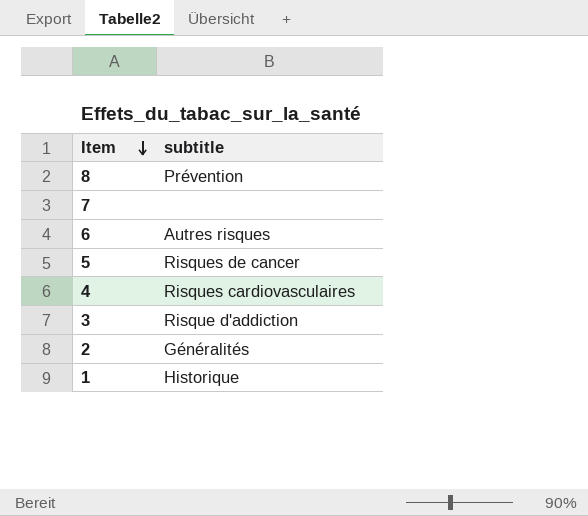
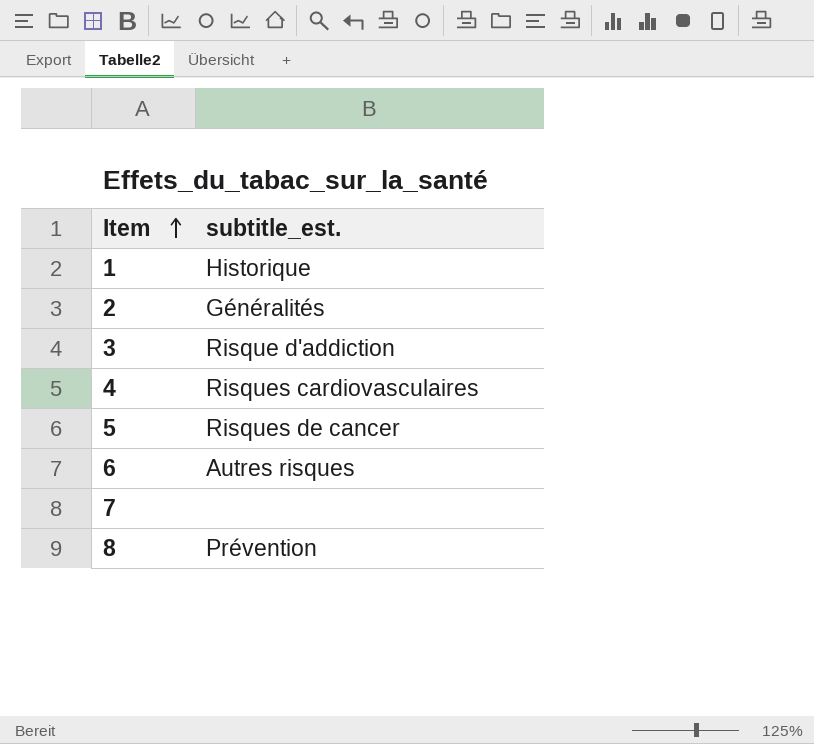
row order: Item descending -> Item ascending
column name: subtitle -> subtitle_est.

